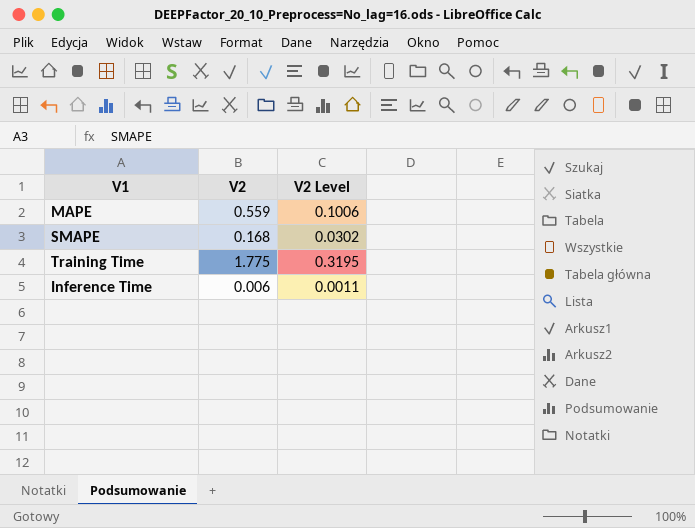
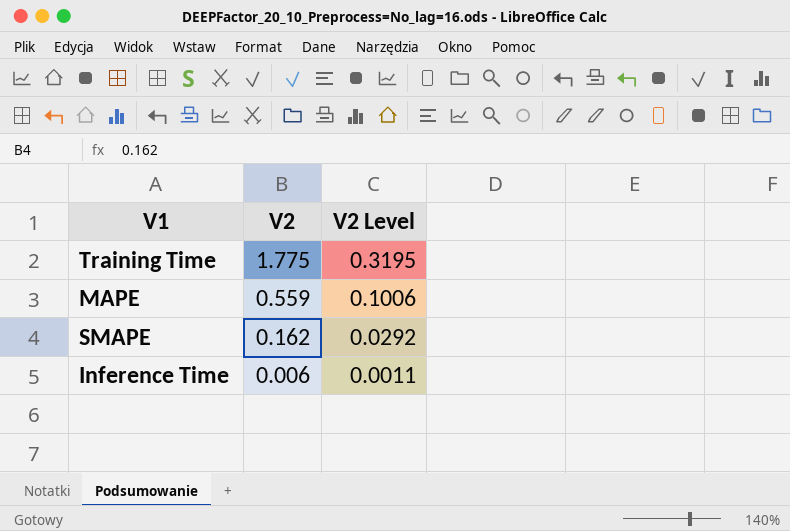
row order: none -> V2 descending
SMAPE | V2: 0.168 -> 0.162
SMAPE | V2 Level: 0.0302 -> 0.0292

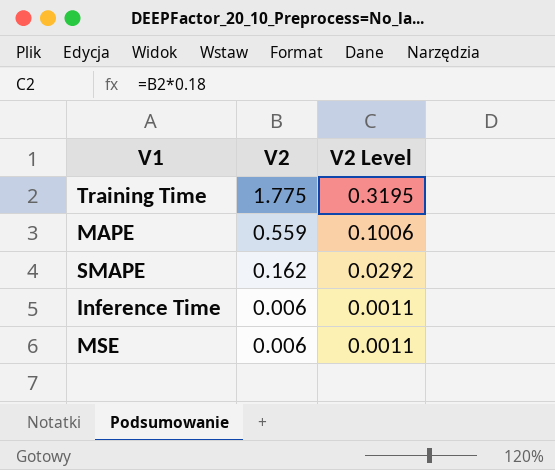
row MSE: none -> 0.006 | 0.0011

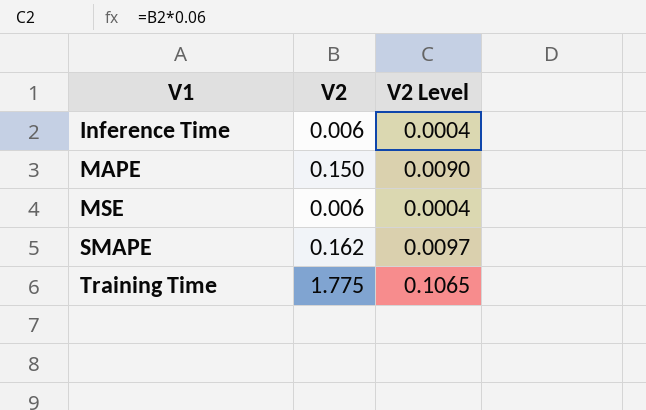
row order: V2 descending -> V1 ascending
column V2 Level | formula: [V2] * 0.18 -> [V2] * 0.06
MAPE | V2: 0.559 -> 0.150

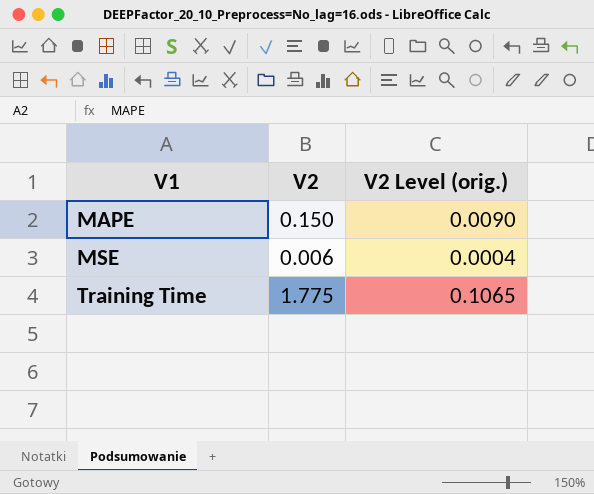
column name: V2 Level -> V2 Level (orig.)
row Inference Time: 0.006 | 0.0004 -> none
row SMAPE: 0.162 | 0.0097 -> none

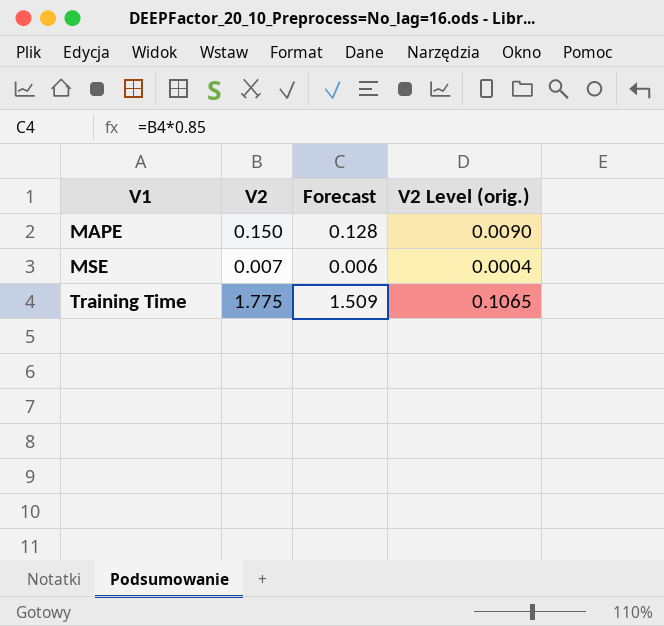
column Forecast | formula: none -> [V2] * 0.85
MSE | V2: 0.006 -> 0.007

